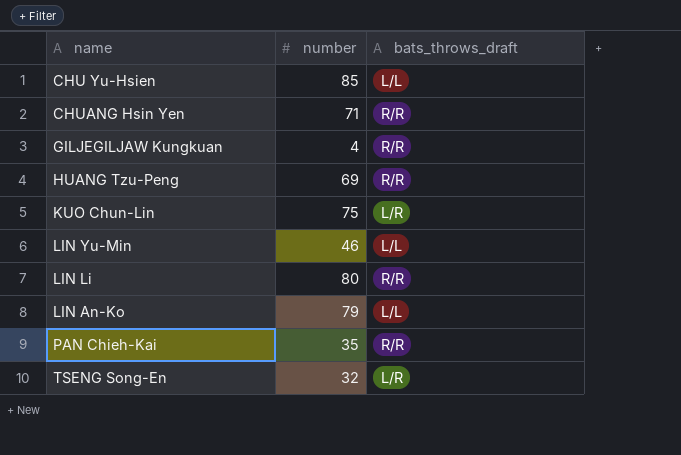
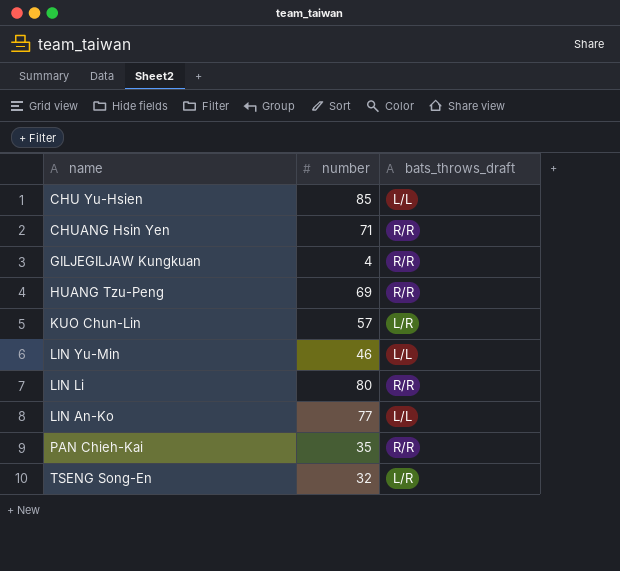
KUO Chun-Lin | number: 75 -> 57
LIN An-Ko | number: 79 -> 77

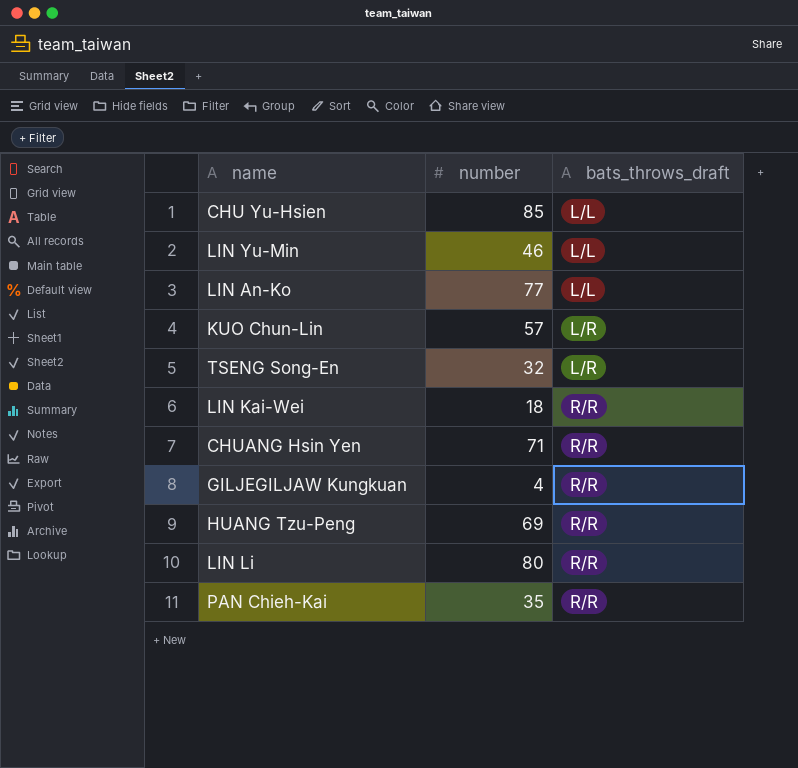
row order: none -> bats_throws_draft ascending
row LIN Kai-Wei: none -> 18 | R/R

